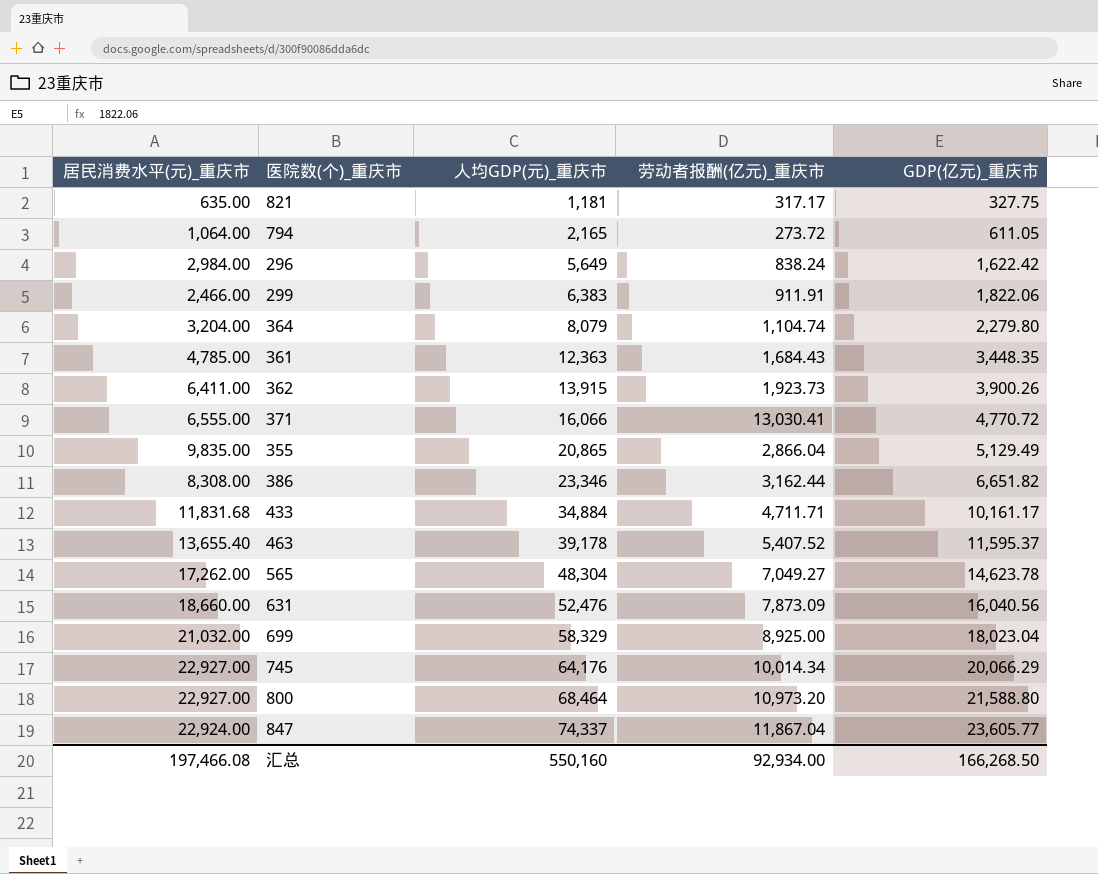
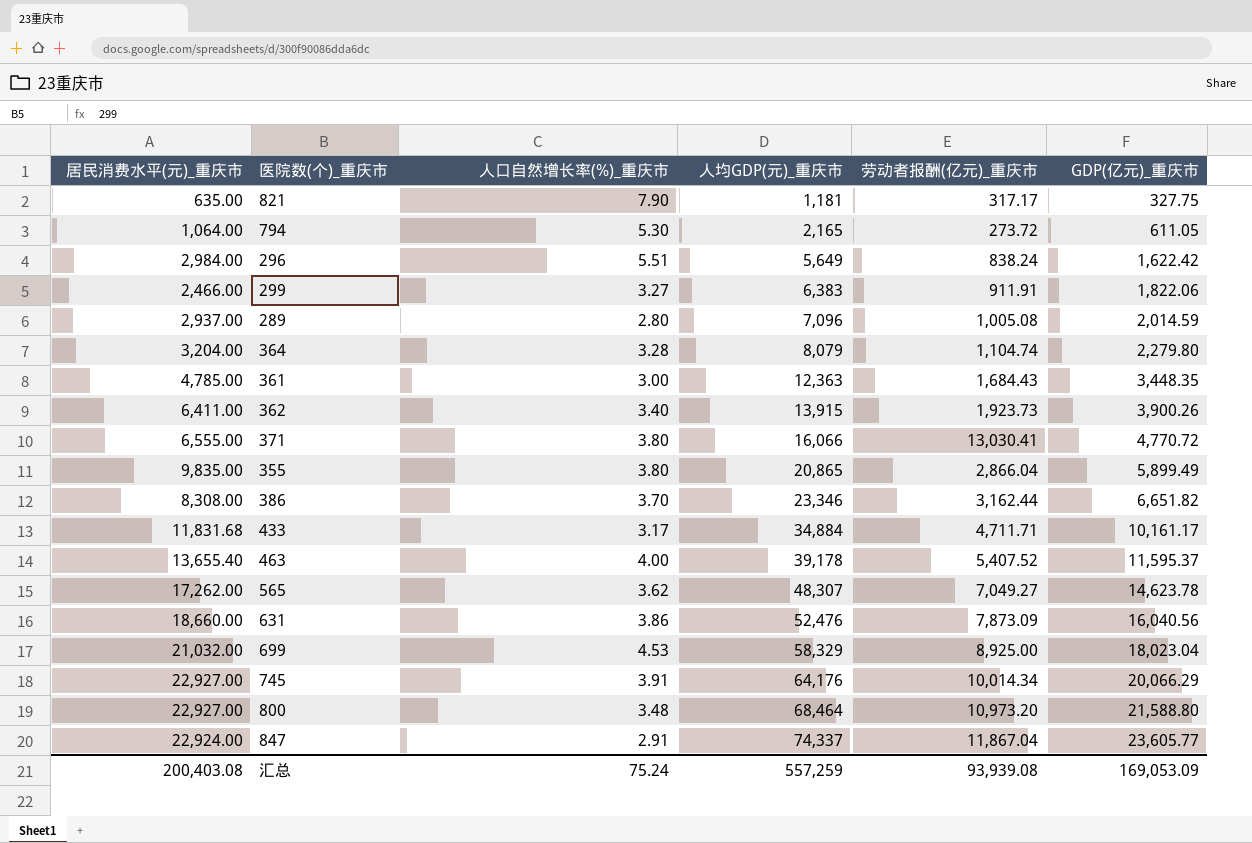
column 人口自然增长率(%)_重庆市 | position: none -> 3
row 289: none -> 2,937.00 | 2.80 | 7,096 | 1,005.08 | 2,014.59
355 | GDP(亿元)_重庆市: 5,129.49 -> 5,899.49
565 | 人均GDP(元)_重庆市: 48,304 -> 48,307
汇总 | 居民消费水平(元)_重庆市: 197,466.08 -> 200,403.08
汇总 | 人均GDP(元)_重庆市: 550,160 -> 557,259
汇总 | 劳动者报酬(亿元)_重庆市: 92,934.00 -> 93,939.08
汇总 | GDP(亿元)_重庆市: 166,268.50 -> 169,053.09

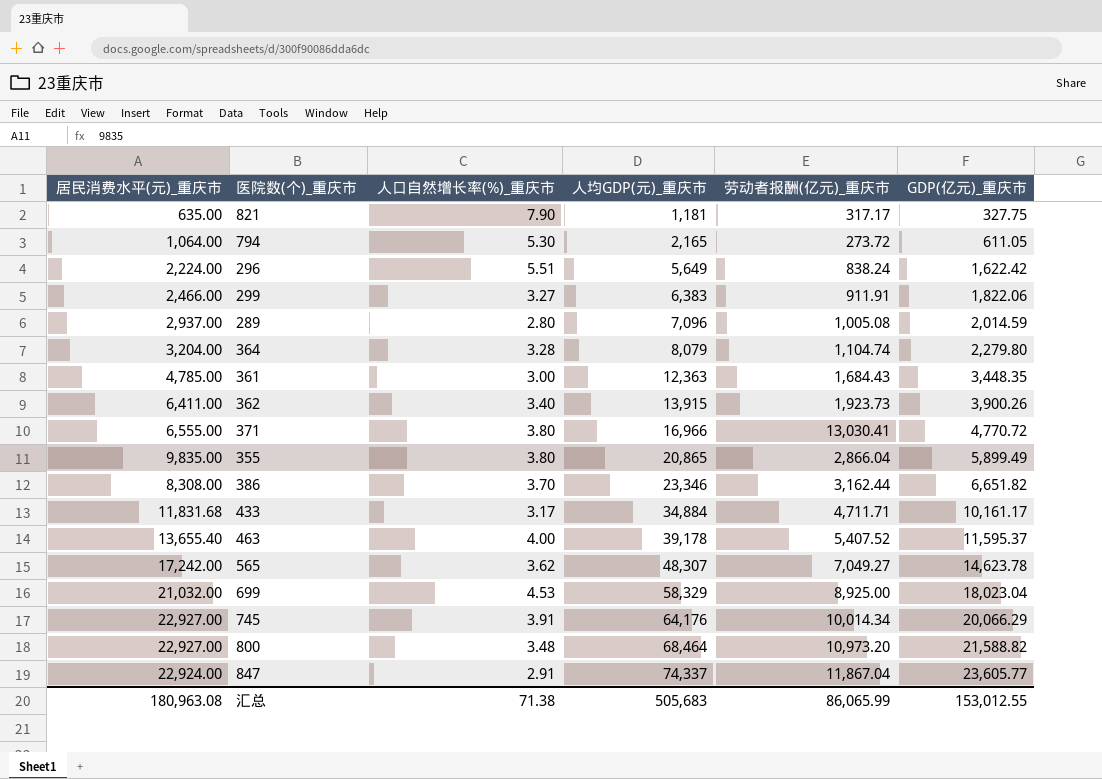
row 631: 18,660.00 | 3.86 | 52,476 | 7,873.09 | 16,040.56 -> none
296 | 居民消费水平(元)_重庆市: 2,984.00 -> 2,224.00
371 | 人均GDP(元)_重庆市: 16,066 -> 16,966
565 | 居民消费水平(元)_重庆市: 17,262.00 -> 17,242.00
800 | GDP(亿元)_重庆市: 21,588.80 -> 21,588.82
汇总 | 居民消费水平(元)_重庆市: 200,403.08 -> 180,963.08
汇总 | 人口自然增长率(%)_重庆市: 75.24 -> 71.38
汇总 | 人均GDP(元)_重庆市: 557,259 -> 505,683
汇总 | 劳动者报酬(亿元)_重庆市: 93,939.08 -> 86,065.99
汇总 | GDP(亿元)_重庆市: 169,053.09 -> 153,012.55

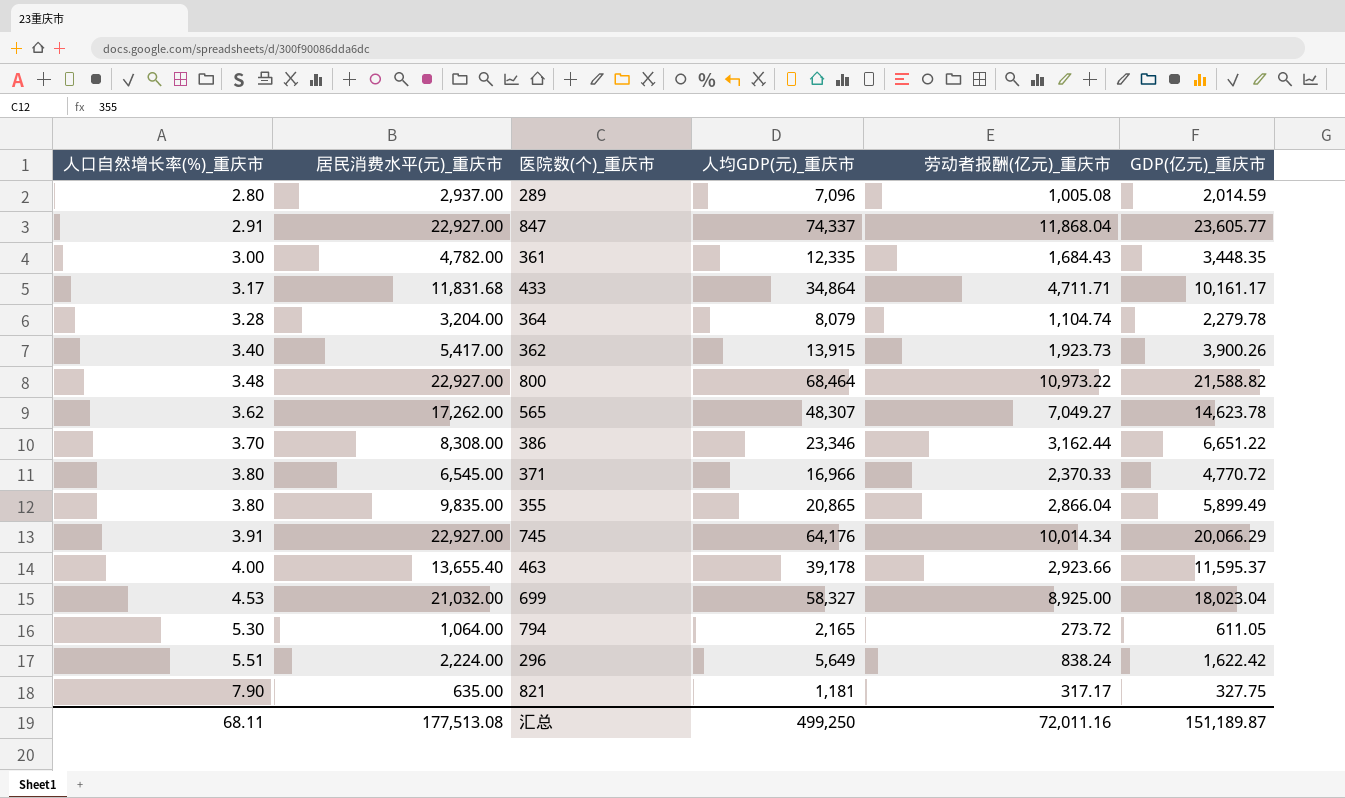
row order: 人均GDP(元)_重庆市 ascending -> 人口自然增长率(%)_重庆市 ascending
column 人口自然增长率(%)_重庆市 | position: 3 -> 1
row 299: 2,466.00 | 3.27 | 6,383 | 911.91 | 1,822.06 -> none
847 | 居民消费水平(元)_重庆市: 22,924.00 -> 22,927.00
847 | 劳动者报酬(亿元)_重庆市: 11,867.04 -> 11,868.04
361 | 居民消费水平(元)_重庆市: 4,785.00 -> 4,782.00
361 | 人均GDP(元)_重庆市: 12,363 -> 12,335
433 | 人均GDP(元)_重庆市: 34,884 -> 34,864
364 | GDP(亿元)_重庆市: 2,279.80 -> 2,279.78
362 | 居民消费水平(元)_重庆市: 6,411.00 -> 5,417.00
800 | 劳动者报酬(亿元)_重庆市: 10,973.20 -> 10,973.22
565 | 居民消费水平(元)_重庆市: 17,242.00 -> 17,262.00
386 | GDP(亿元)_重庆市: 6,651.82 -> 6,651.22
371 | 居民消费水平(元)_重庆市: 6,555.00 -> 6,545.00
371 | 劳动者报酬(亿元)_重庆市: 13,030.41 -> 2,370.33
463 | 劳动者报酬(亿元)_重庆市: 5,407.52 -> 2,923.66
699 | 人均GDP(元)_重庆市: 58,329 -> 58,327
汇总 | 人口自然增长率(%)_重庆市: 71.38 -> 68.11
汇总 | 居民消费水平(元)_重庆市: 180,963.08 -> 177,513.08
汇总 | 人均GDP(元)_重庆市: 505,683 -> 499,250
汇总 | 劳动者报酬(亿元)_重庆市: 86,065.99 -> 72,011.16
汇总 | GDP(亿元)_重庆市: 153,012.55 -> 151,189.87

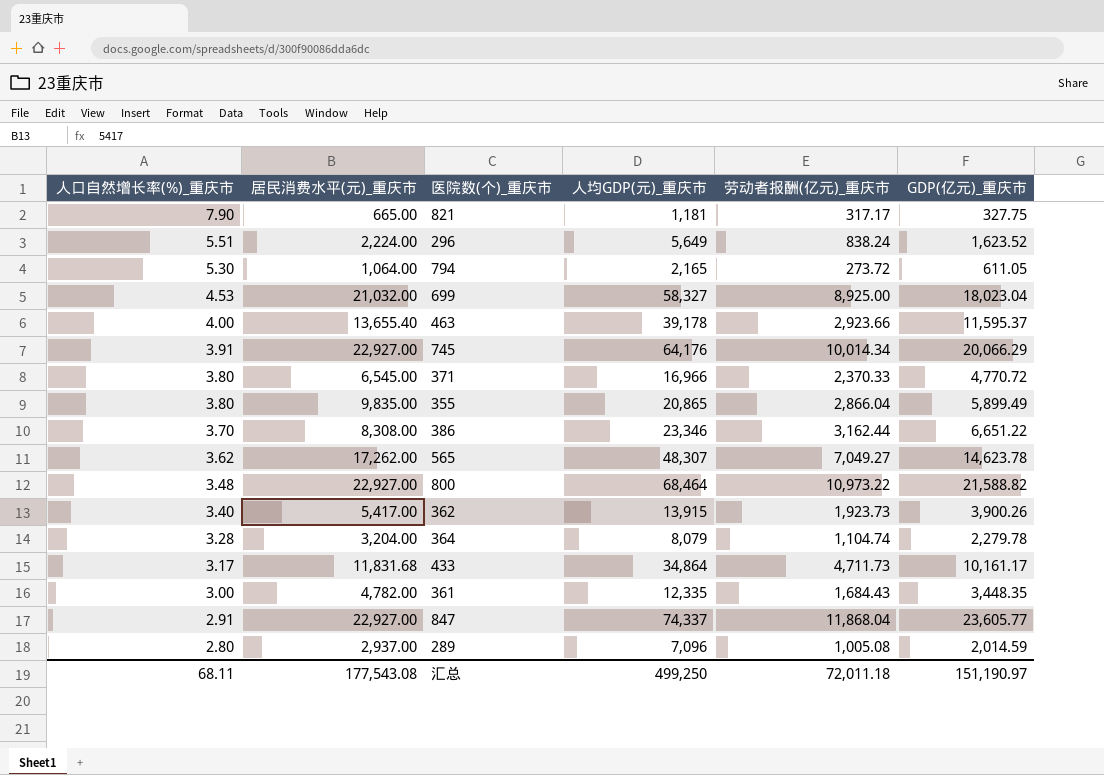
row order: 人口自然增长率(%)_重庆市 ascending -> 人口自然增长率(%)_重庆市 descending
821 | 居民消费水平(元)_重庆市: 635.00 -> 665.00
296 | GDP(亿元)_重庆市: 1,622.42 -> 1,623.52
433 | 劳动者报酬(亿元)_重庆市: 4,711.71 -> 4,711.73
汇总 | 居民消费水平(元)_重庆市: 177,513.08 -> 177,543.08
汇总 | 劳动者报酬(亿元)_重庆市: 72,011.16 -> 72,011.18
汇总 | GDP(亿元)_重庆市: 151,189.87 -> 151,190.97

